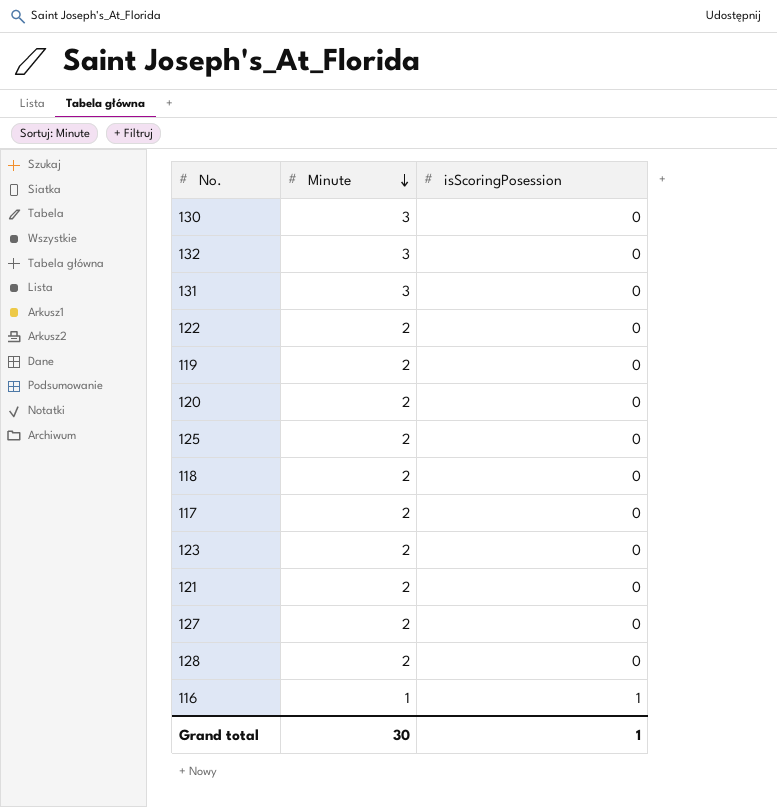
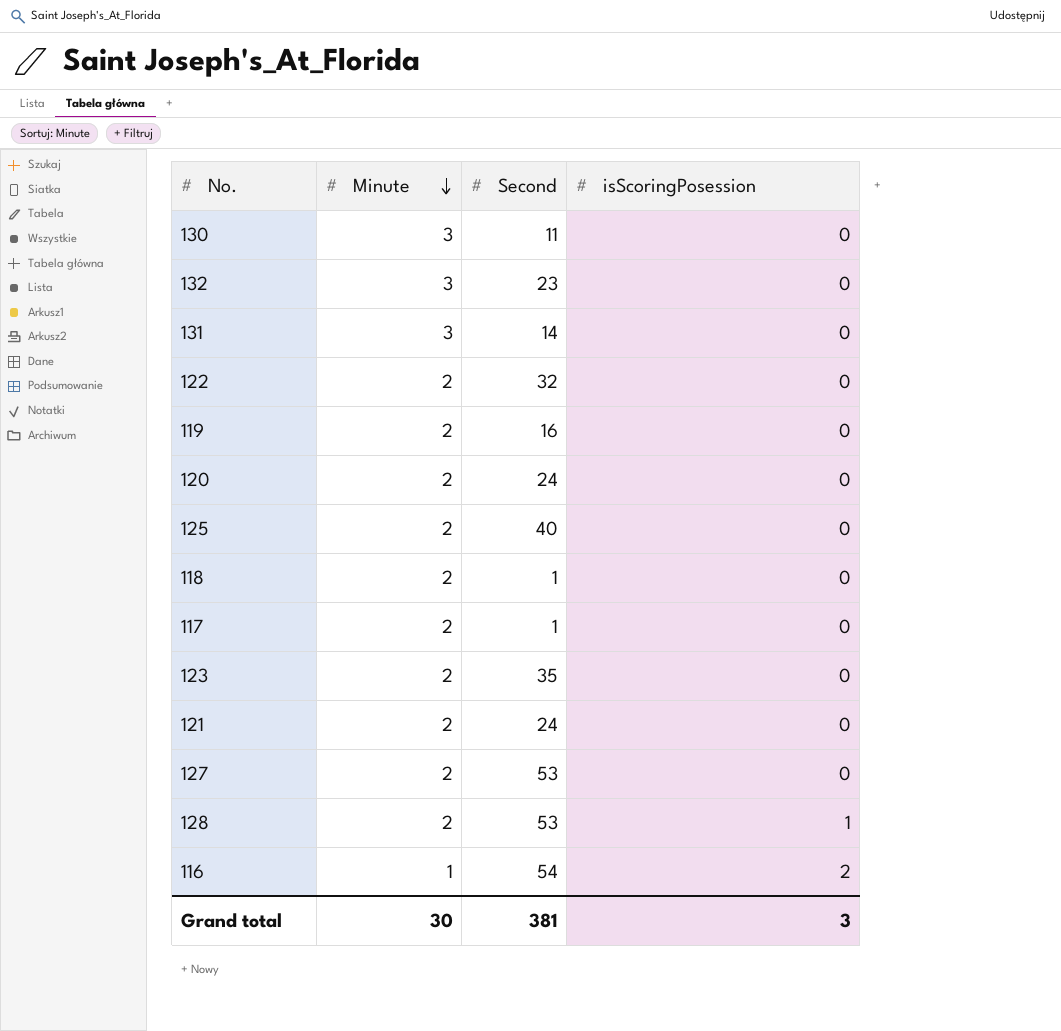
column Second | position: none -> 3
128 | isScoringPosession: 0 -> 1
116 | isScoringPosession: 1 -> 2
Grand total | isScoringPosession: 1 -> 3

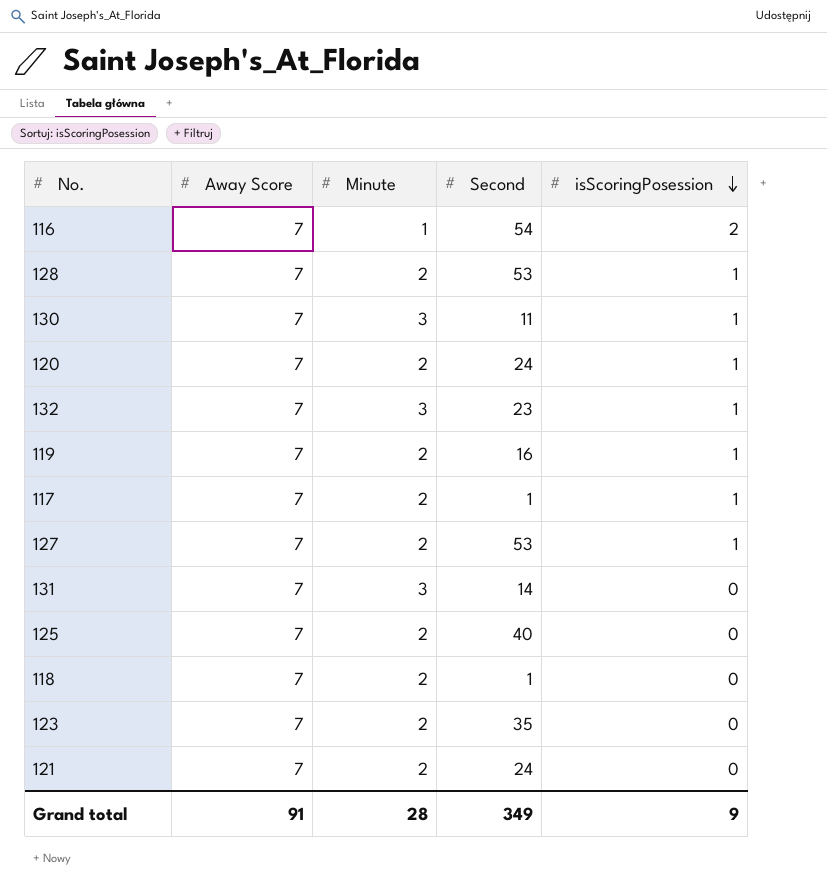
row order: Minute descending -> isScoringPosession descending
column Away Score | position: none -> 2
row 122: 2 | 32 | 0 -> none
130 | isScoringPosession: 0 -> 1
120 | isScoringPosession: 0 -> 1
132 | isScoringPosession: 0 -> 1
119 | isScoringPosession: 0 -> 1
117 | isScoringPosession: 0 -> 1
127 | isScoringPosession: 0 -> 1
Grand total | Minute: 30 -> 28
Grand total | Second: 381 -> 349
Grand total | isScoringPosession: 3 -> 9

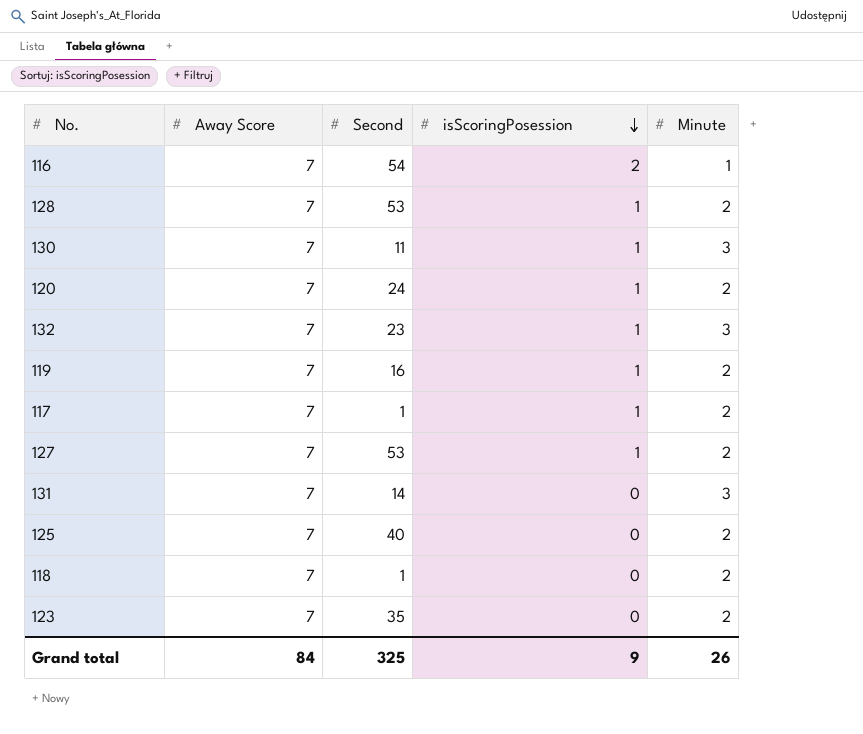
column Minute | position: 3 -> 5
row 121: 7 | 2 | 24 | 0 -> none
Grand total | Away Score: 91 -> 84
Grand total | Second: 349 -> 325
Grand total | Minute: 28 -> 26

